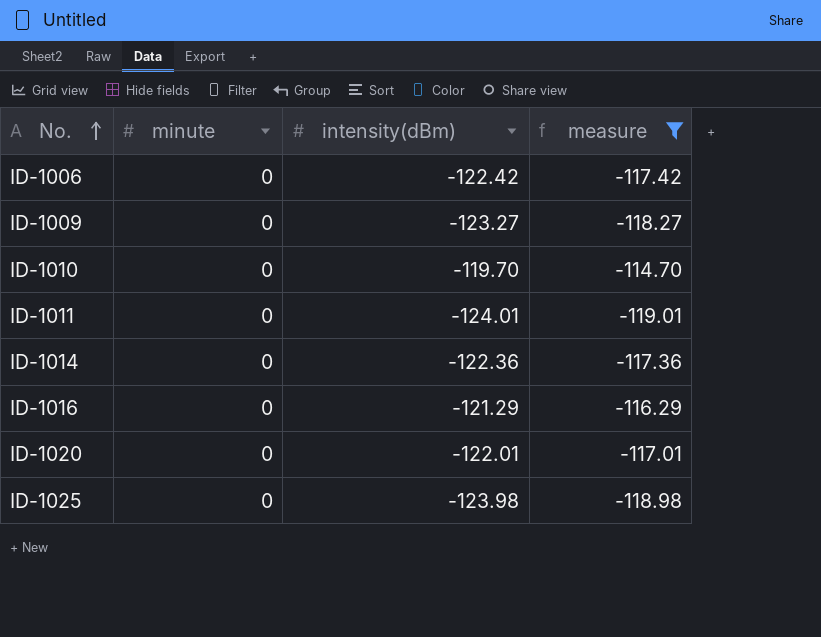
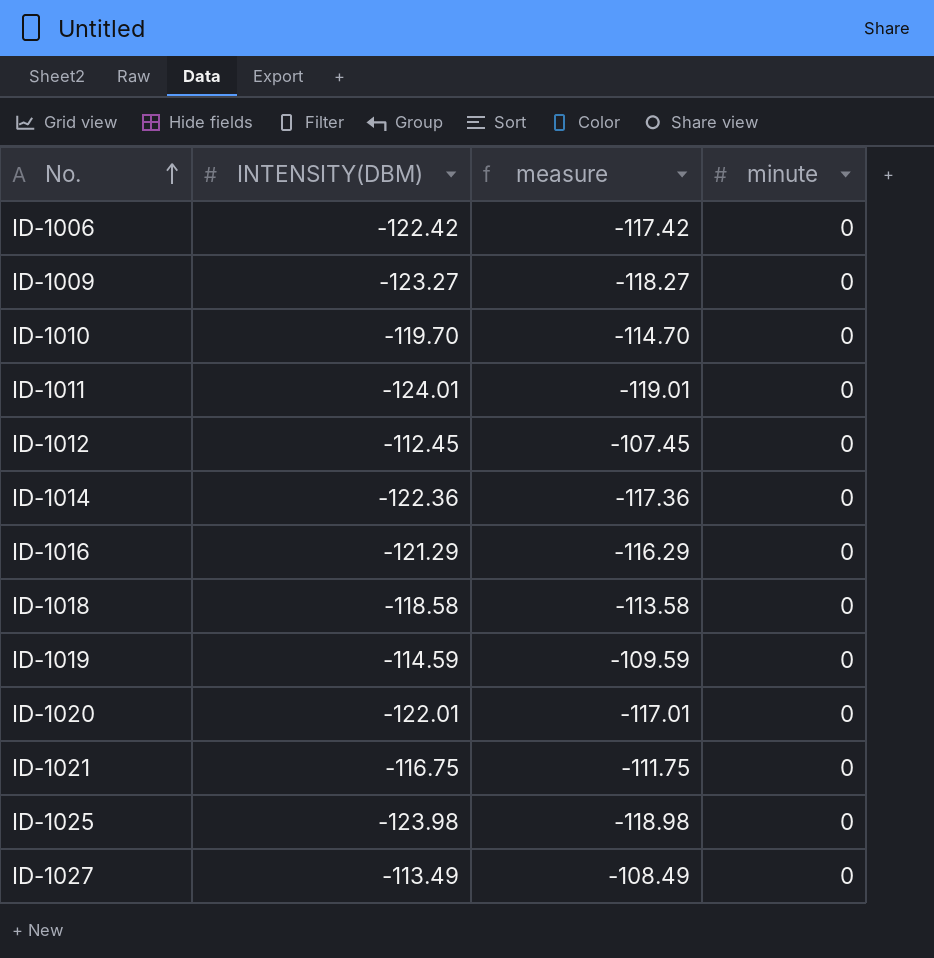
filter: measure <= -114.70 -> none
column name: intensity(dBm) -> INTENSITY(DBM)
column minute | position: 2 -> 4

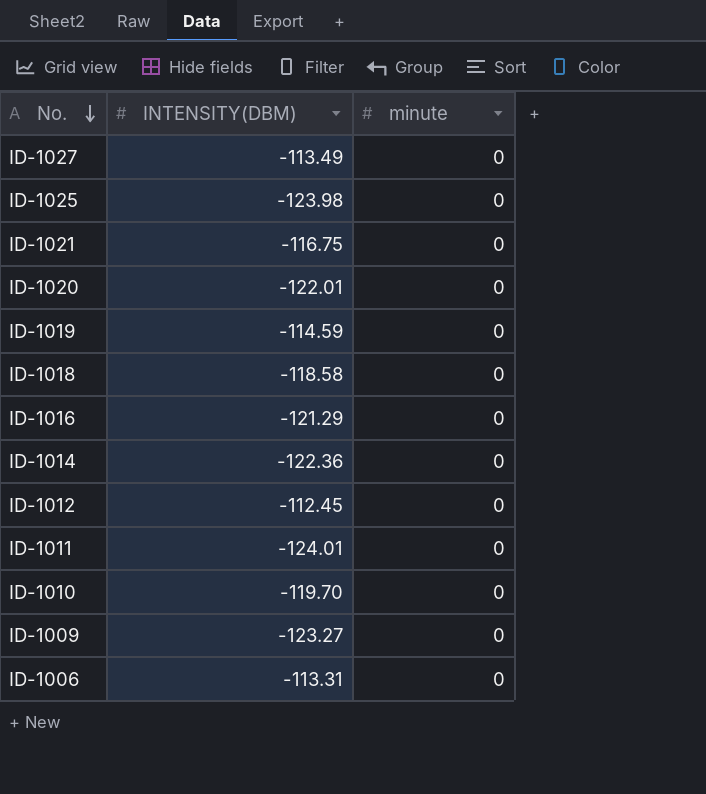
row order: No. ascending -> No. descending
column measure | formula: [INTENSITY(DBM)] + 5 -> none
ID-1006 | INTENSITY(DBM): -122.42 -> -113.31

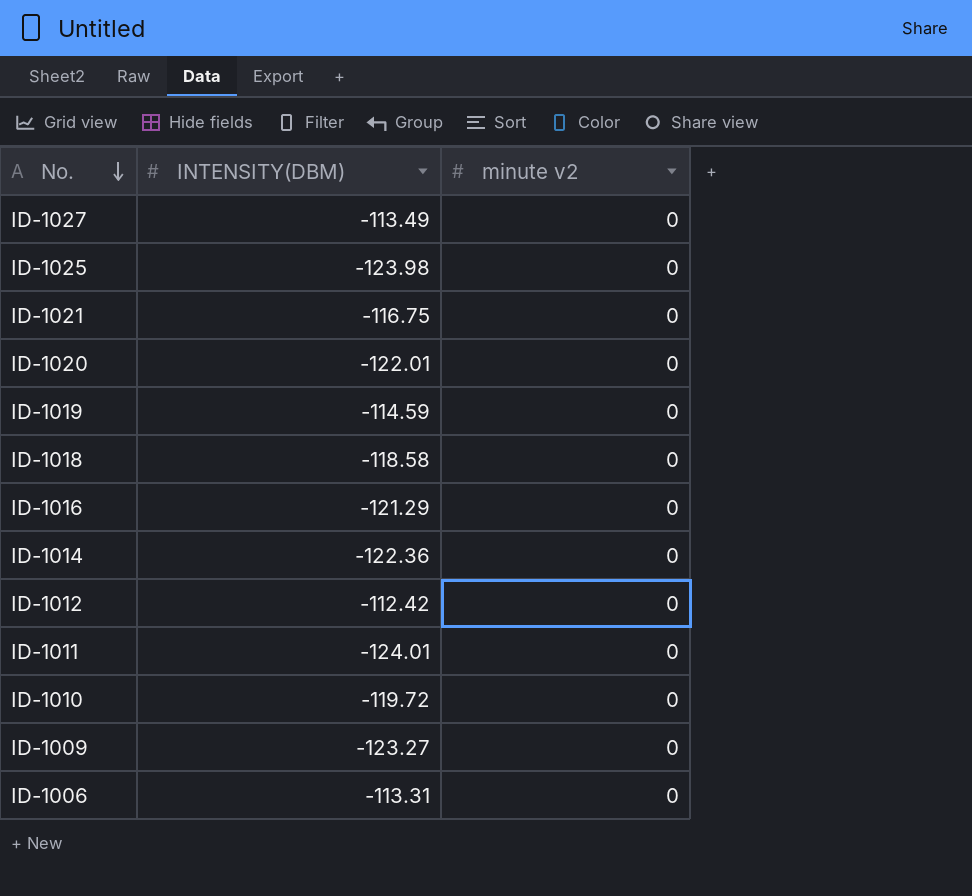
column name: minute -> minute v2
ID-1012 | INTENSITY(DBM): -112.45 -> -112.42
ID-1010 | INTENSITY(DBM): -119.70 -> -119.72

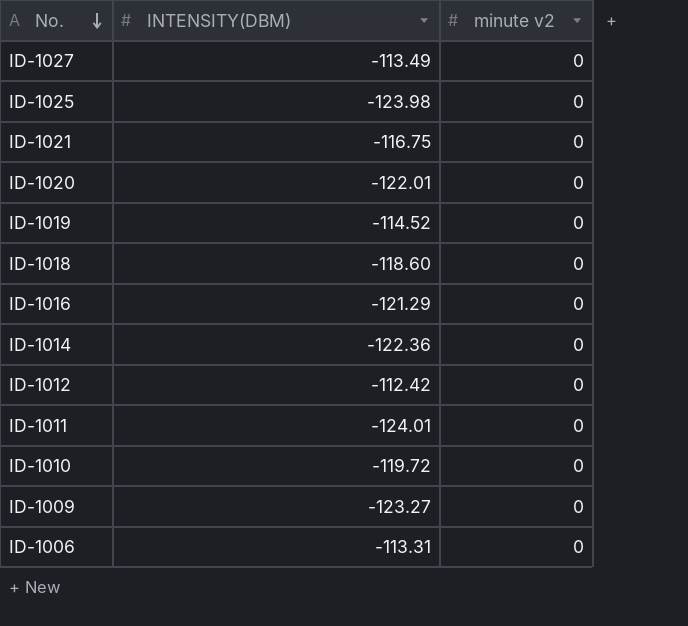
ID-1019 | INTENSITY(DBM): -114.59 -> -114.52
ID-1018 | INTENSITY(DBM): -118.58 -> -118.60

